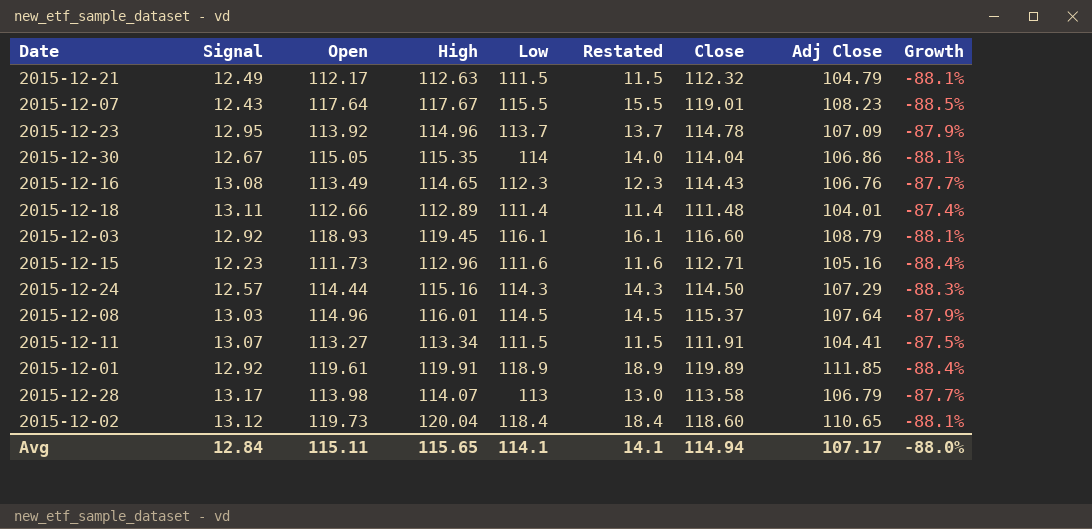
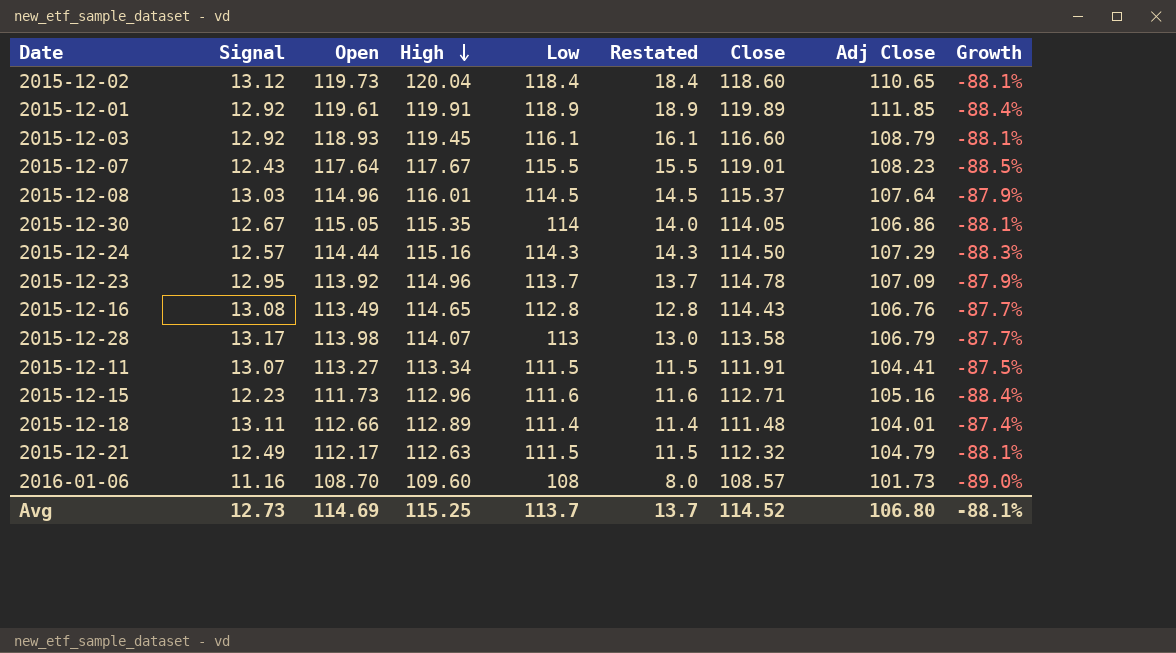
row order: none -> High descending
2015-12-30 | Close: 114.04 -> 114.05
2015-12-16 | Low: 112.3 -> 112.8
2015-12-16 | Restated: 12.3 -> 12.8
row 2016-01-06: none -> 11.16 | 108.70 | 109.60 | 108 | 8.0 | 108.57 | 101.73 | -89.0%
Avg | Signal: 12.84 -> 12.73
Avg | Open: 115.11 -> 114.69
Avg | High: 115.65 -> 115.25
Avg | Low: 114.1 -> 113.7
Avg | Restated: 14.1 -> 13.7
Avg | Close: 114.94 -> 114.52
Avg | Adj Close: 107.17 -> 106.80
Avg | Growth: -88.0% -> -88.1%

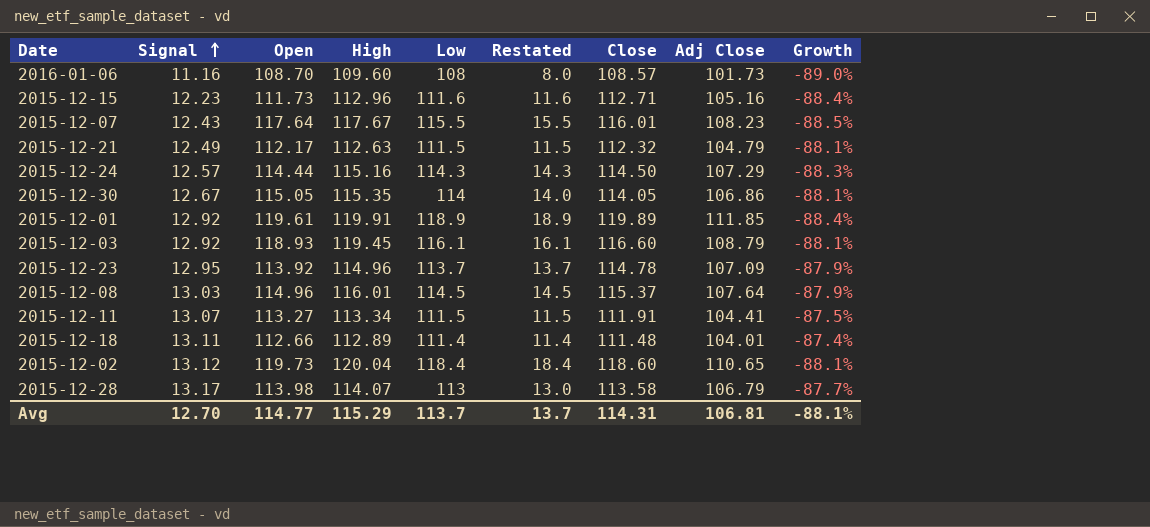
row order: High descending -> Signal ascending
row 2015-12-16: 13.08 | 113.49 | 114.65 | 112.8 | 12.8 | 114.43 | 106.76 | -87.7% -> none
2015-12-07 | Close: 119.01 -> 116.01
Avg | Signal: 12.73 -> 12.70
Avg | Open: 114.69 -> 114.77
Avg | High: 115.25 -> 115.29
Avg | Close: 114.52 -> 114.31
Avg | Adj Close: 106.80 -> 106.81

